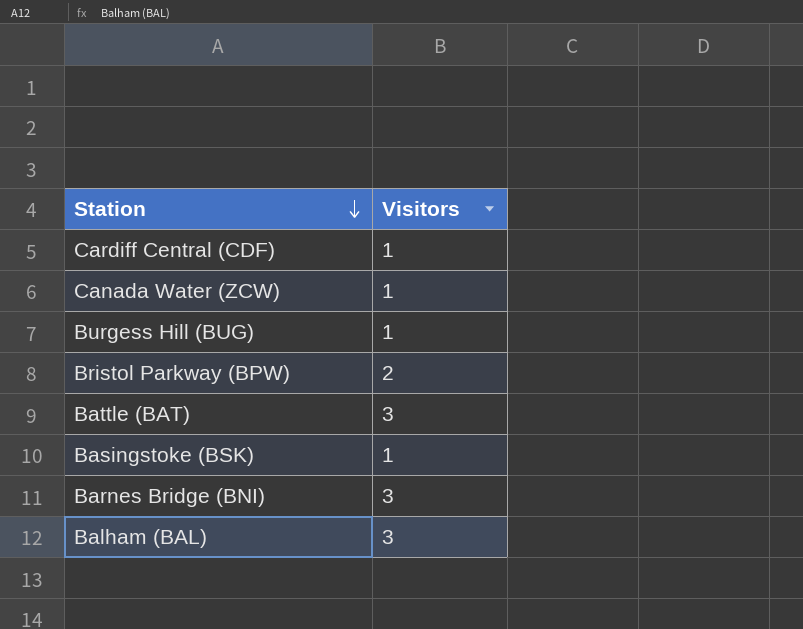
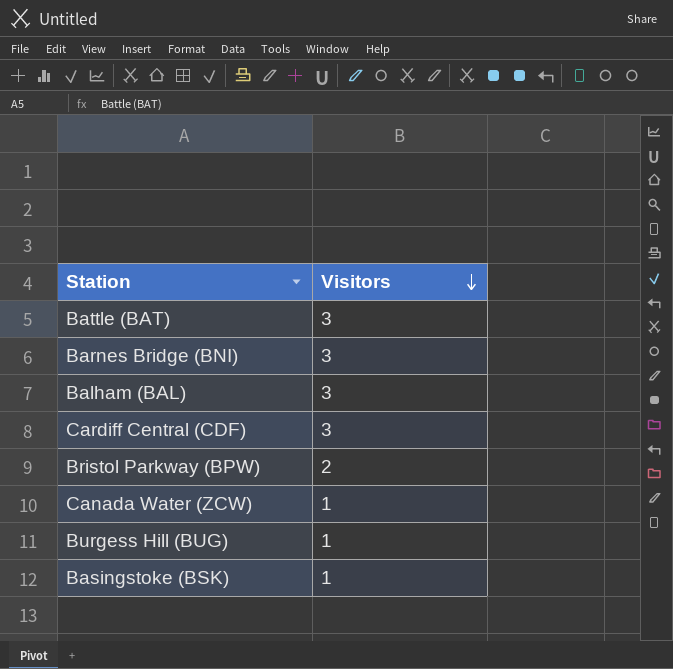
row order: Station descending -> Visitors descending
Cardiff Central (CDF) | Visitors: 1 -> 3

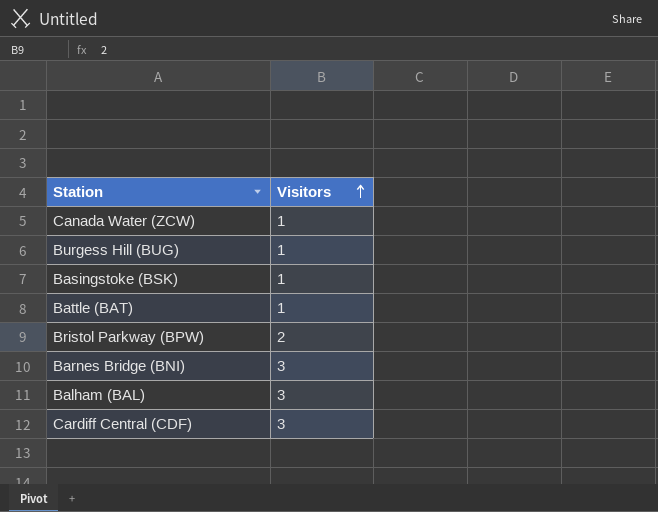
row order: Visitors descending -> Visitors ascending
Battle (BAT) | Visitors: 3 -> 1

